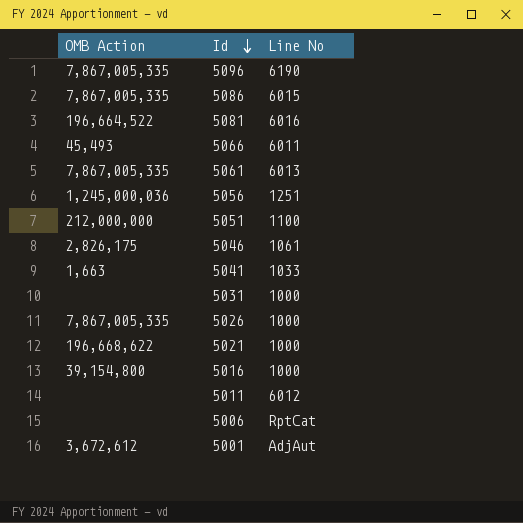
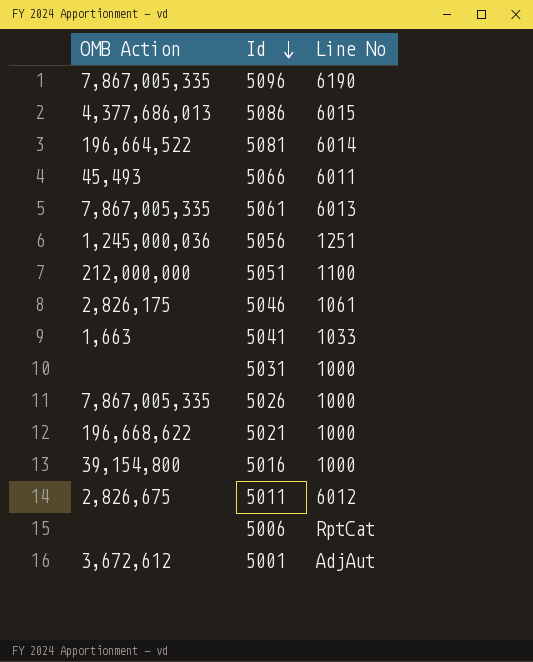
5086 | OMB Action: 7,867,005,335 -> 4,377,686,013
5081 | Line No: 6016 -> 6014
5011 | OMB Action: none -> 2,826,675

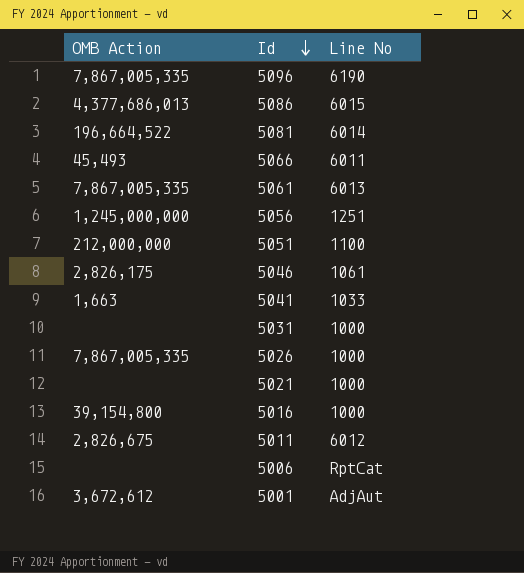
5056 | OMB Action: 1,245,000,036 -> 1,245,000,000
5021 | OMB Action: 196,668,622 -> none

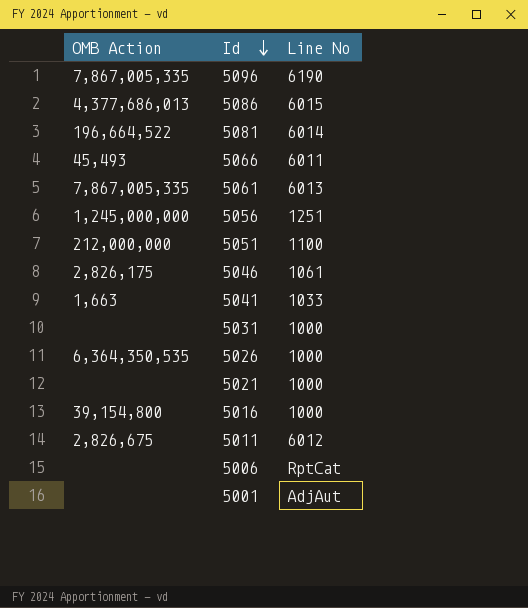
5026 | OMB Action: 7,867,005,335 -> 6,364,350,535
5001 | OMB Action: 3,672,612 -> none

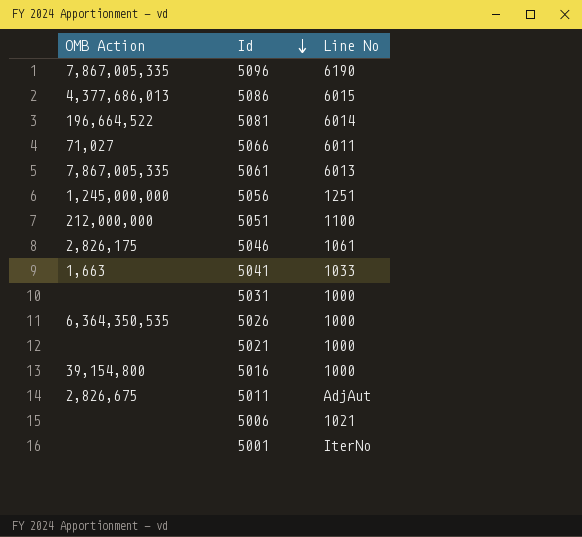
5066 | OMB Action: 45,493 -> 71,027
5011 | Line No: 6012 -> AdjAut
5006 | Line No: RptCat -> 1021
5001 | Line No: AdjAut -> IterNo

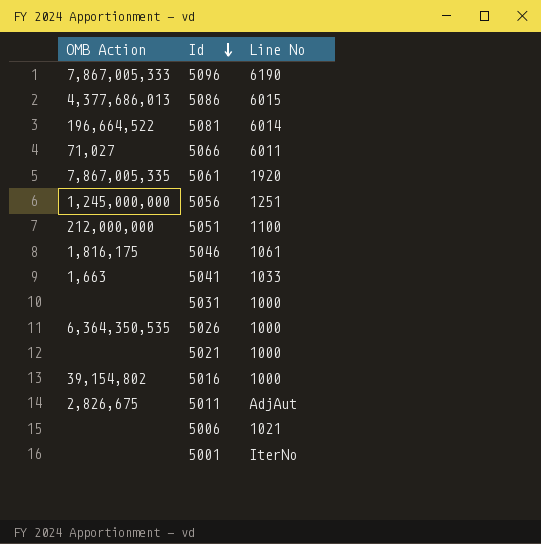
5096 | OMB Action: 7,867,005,335 -> 7,867,005,333
5061 | Line No: 6013 -> 1920
5046 | OMB Action: 2,826,175 -> 1,816,175
5016 | OMB Action: 39,154,800 -> 39,154,802

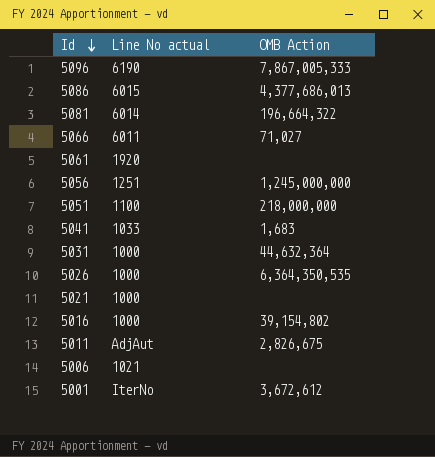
column name: Line No -> Line No actual
column OMB Action | position: 1 -> 3
row 5046: 1,816,175 | 1061 -> none
5081 | OMB Action: 196,664,522 -> 196,664,322
5061 | OMB Action: 7,867,005,335 -> none
5051 | OMB Action: 212,000,000 -> 218,000,000
5041 | OMB Action: 1,663 -> 1,683
5031 | OMB Action: none -> 44,632,364
5001 | OMB Action: none -> 3,672,612

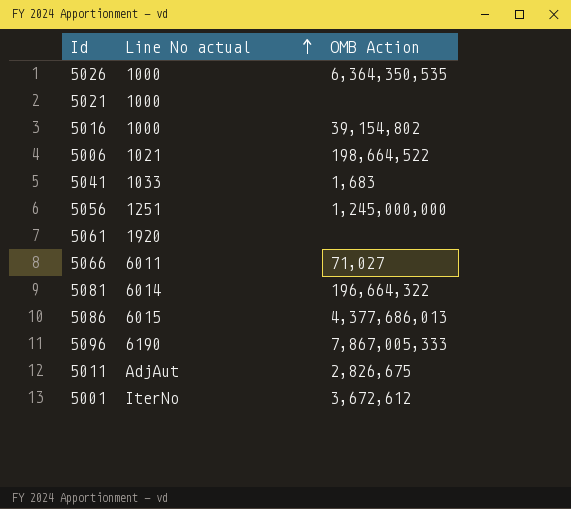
row order: Id descending -> Line No actual ascending
row 5051: 1100 | 218,000,000 -> none
row 5031: 1000 | 44,632,364 -> none
5006 | OMB Action: none -> 198,664,522

